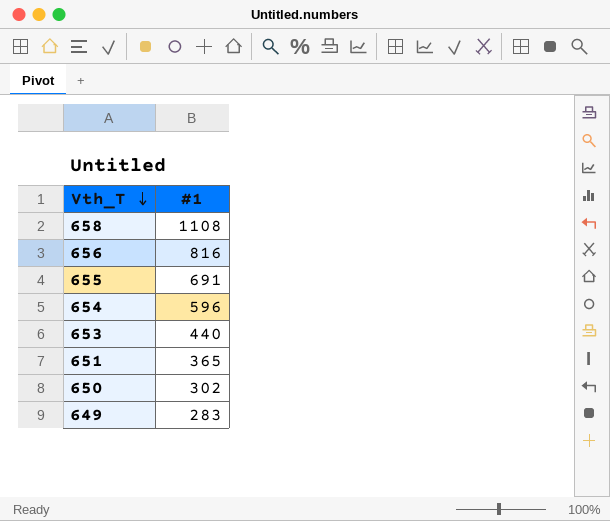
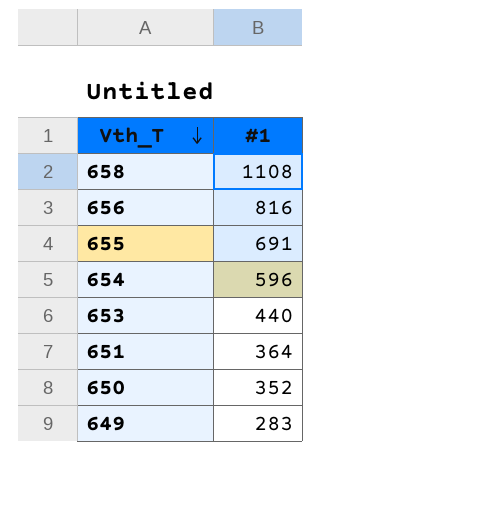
651 | #1: 365 -> 364
650 | #1: 302 -> 352

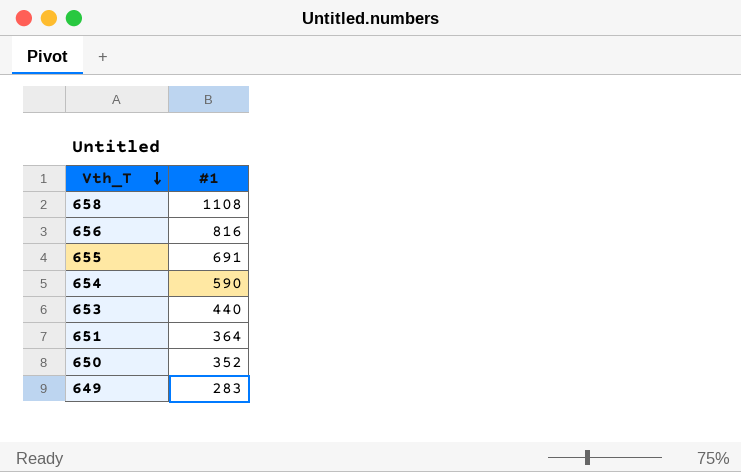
654 | #1: 596 -> 590

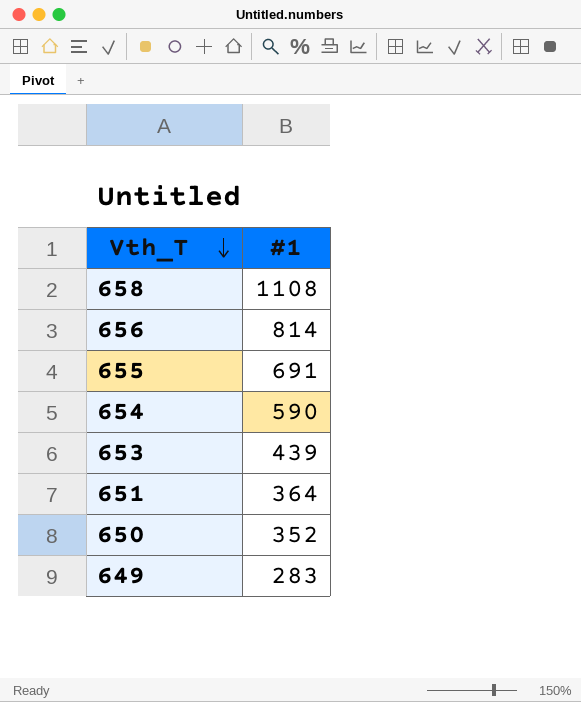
656 | #1: 816 -> 814
653 | #1: 440 -> 439

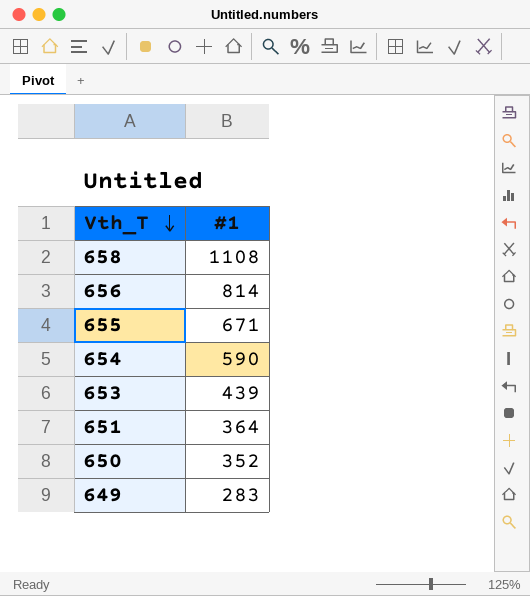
655 | #1: 691 -> 671

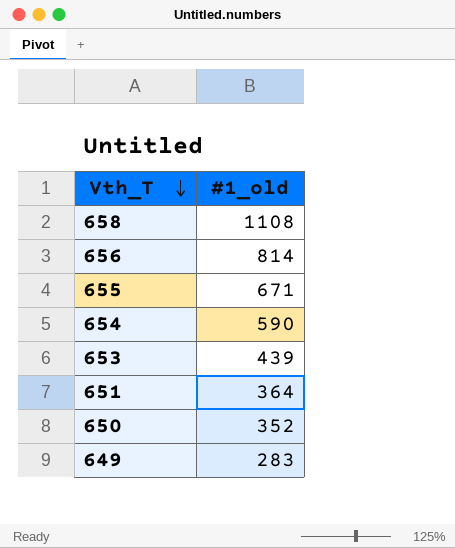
column name: #1 -> #1_old

